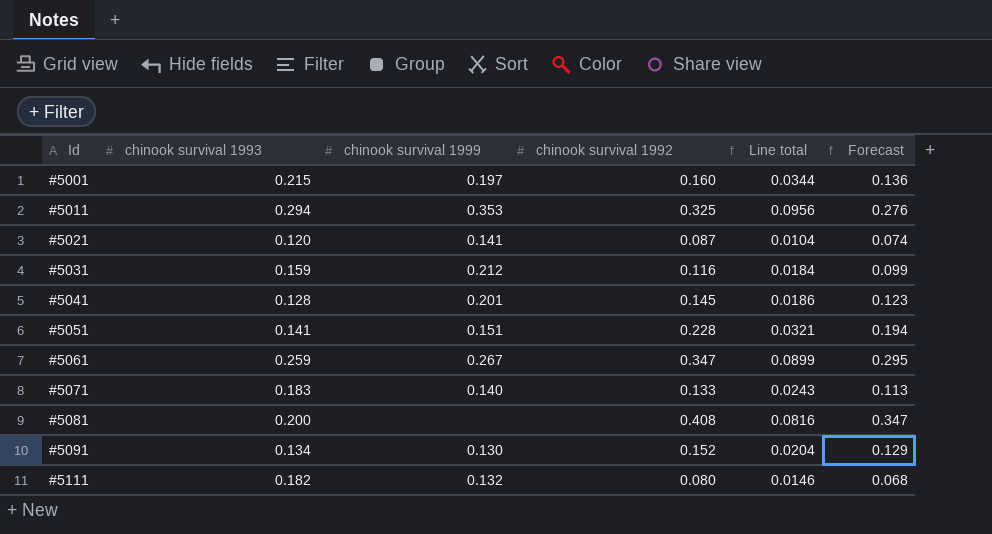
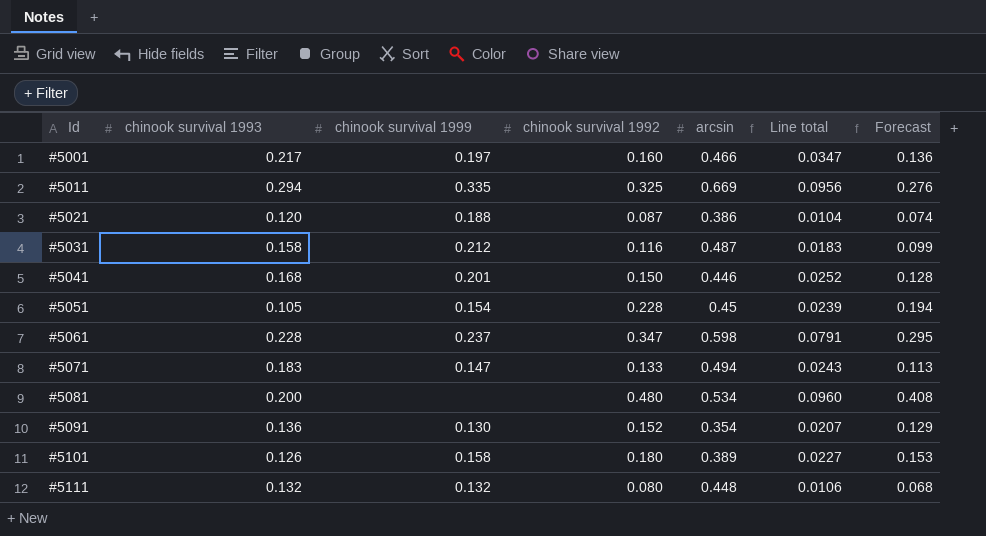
column arcsin | position: none -> 5
#5001 | chinook survival 1993: 0.215 -> 0.217
#5001 | Line total: 0.0344 -> 0.0347
#5011 | chinook survival 1999: 0.353 -> 0.335
#5021 | chinook survival 1999: 0.141 -> 0.188
#5031 | chinook survival 1993: 0.159 -> 0.158
#5031 | Line total: 0.0184 -> 0.0183
#5041 | chinook survival 1993: 0.128 -> 0.168
#5041 | chinook survival 1992: 0.145 -> 0.150
#5041 | Line total: 0.0186 -> 0.0252
#5041 | Forecast: 0.123 -> 0.128
#5051 | chinook survival 1993: 0.141 -> 0.105
#5051 | chinook survival 1999: 0.151 -> 0.154
#5051 | Line total: 0.0321 -> 0.0239
#5061 | chinook survival 1993: 0.259 -> 0.228
#5061 | chinook survival 1999: 0.267 -> 0.237
#5061 | Line total: 0.0899 -> 0.0791
#5071 | chinook survival 1999: 0.140 -> 0.147
#5081 | chinook survival 1992: 0.408 -> 0.480
#5081 | Line total: 0.0816 -> 0.0960
#5081 | Forecast: 0.347 -> 0.408
#5091 | chinook survival 1993: 0.134 -> 0.136
#5091 | Line total: 0.0204 -> 0.0207
row #5101: none -> 0.126 | 0.158 | 0.180 | 0.389 | 0.0227 | 0.153
#5111 | chinook survival 1993: 0.182 -> 0.132
#5111 | Line total: 0.0146 -> 0.0106

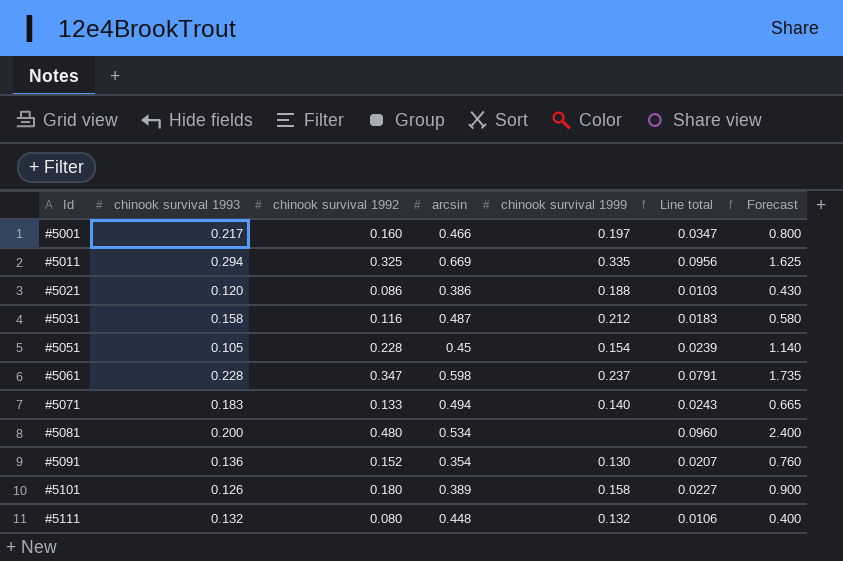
column chinook survival 1999 | position: 3 -> 5
column Forecast | formula: [chinook survival 1992] * 0.85 -> [chinook survival 1992] * 5
row #5041: 0.168 | 0.201 | 0.150 | 0.446 | 0.0252 | 0.128 -> none
#5021 | chinook survival 1992: 0.087 -> 0.086
#5021 | Line total: 0.0104 -> 0.0103
#5071 | chinook survival 1999: 0.147 -> 0.140

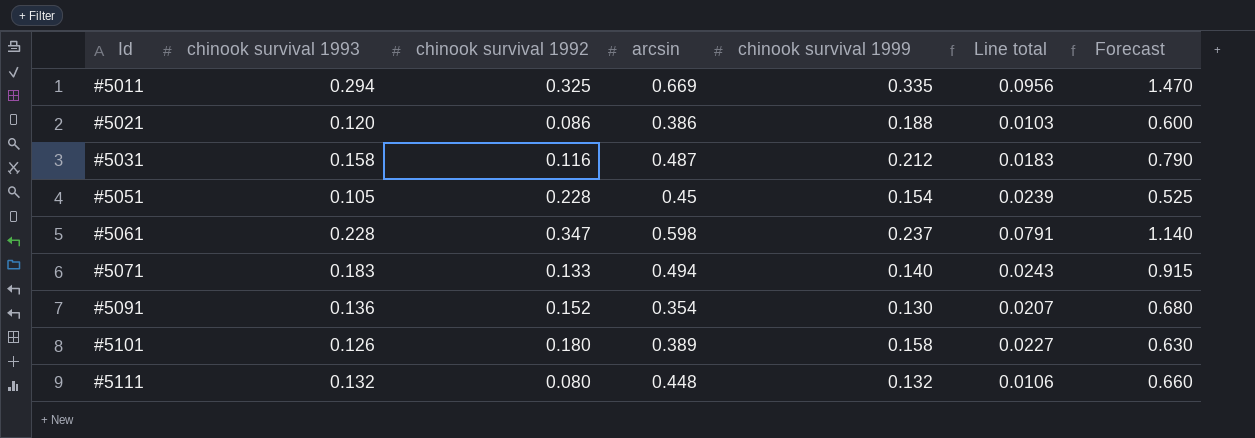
column Forecast | formula: [chinook survival 1992] * 5 -> [chinook survival 1993] * 5
row #5001: 0.217 | 0.160 | 0.466 | 0.197 | 0.0347 | 0.800 -> none
row #5081: 0.200 | 0.480 | 0.534 | none | 0.0960 | 2.400 -> none

